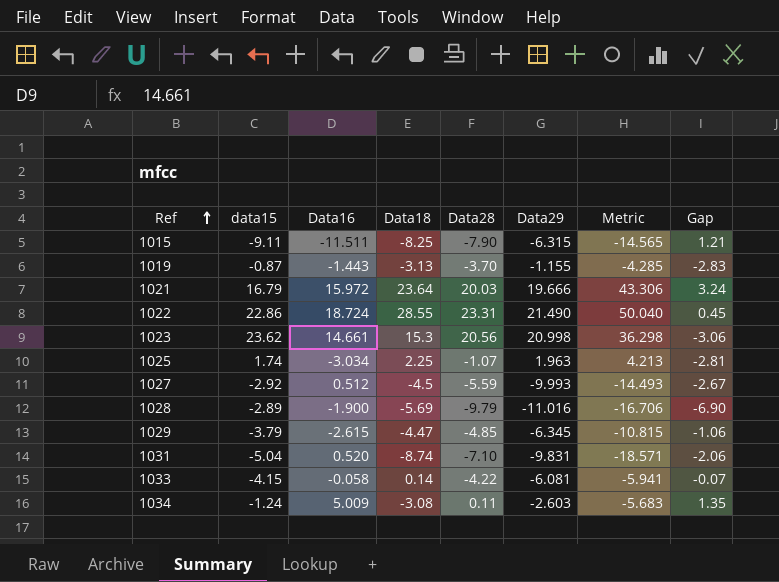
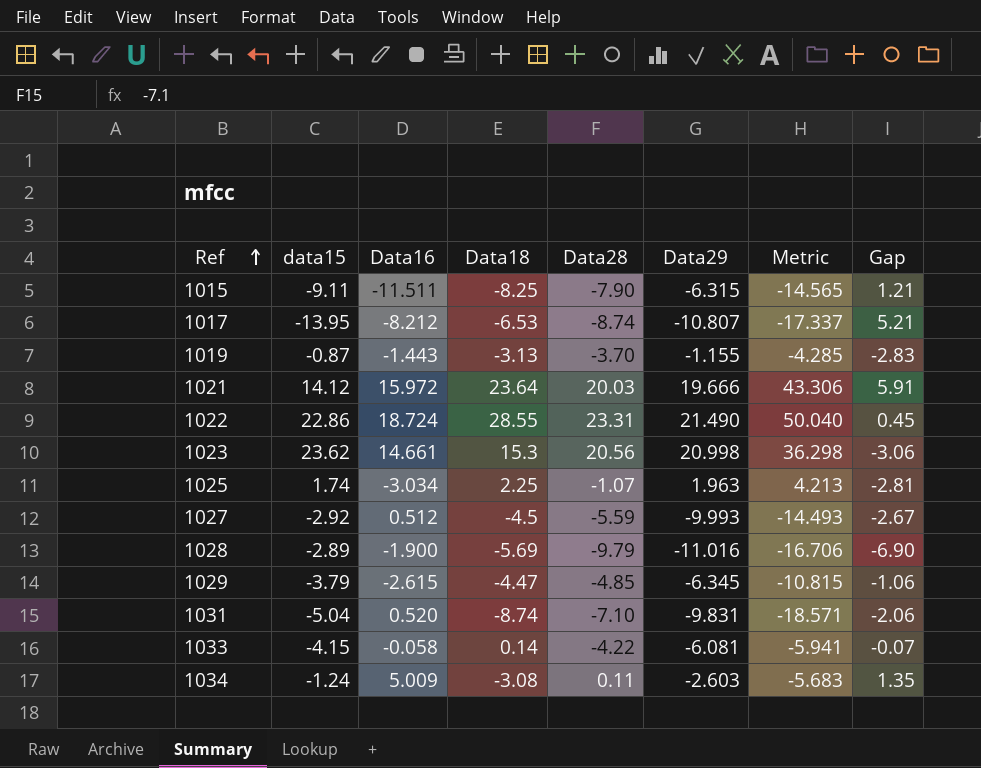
row 1017: none -> -13.95 | -8.212 | -6.53 | -8.74 | -10.807 | -17.337 | 5.21
1021 | data15: 16.79 -> 14.12
1021 | Gap: 3.24 -> 5.91

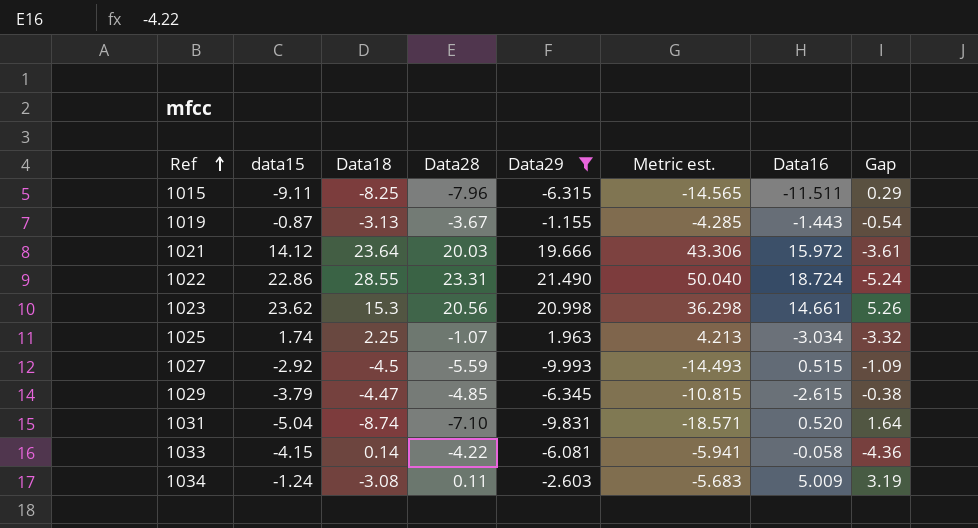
filter: none -> Data29 >= -9.993
column name: Metric -> Metric est.
column Data16 | position: 3 -> 7
column Gap | formula: [Data28] - [data15] -> [Data28] - [Data18]
1015 | Data28: -7.90 -> -7.96
1019 | Data28: -3.70 -> -3.67
1027 | Data16: 0.512 -> 0.515

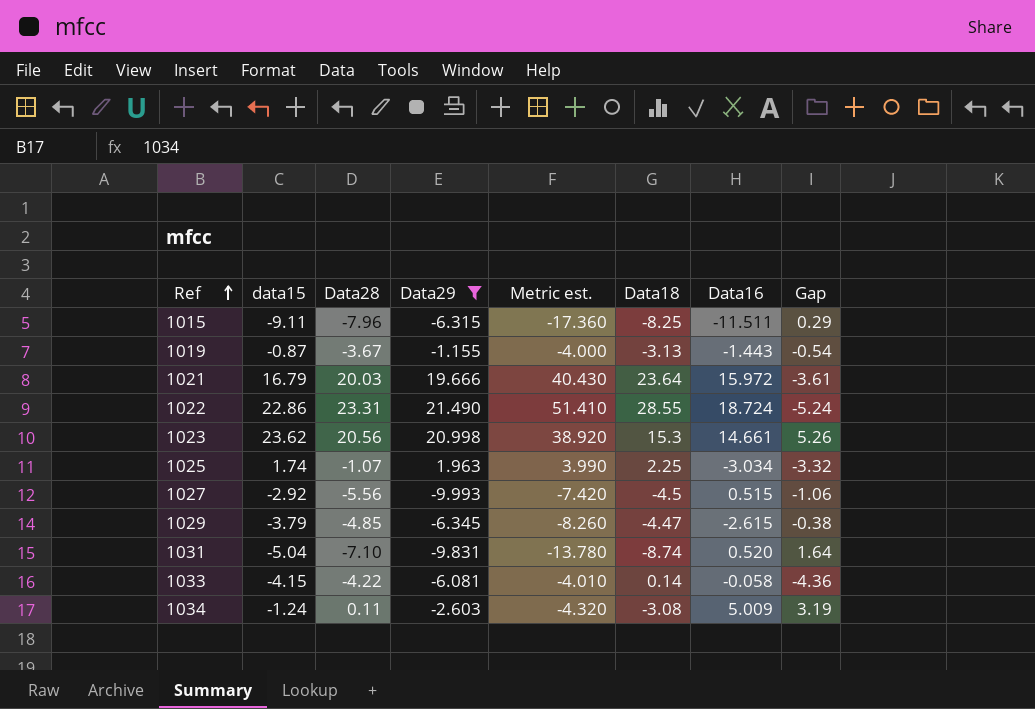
column Metric est. | formula: [Data18] + [Data29] -> [data15] + [Data18]
column Data18 | position: 3 -> 6
1021 | data15: 14.12 -> 16.79
1027 | Data28: -5.59 -> -5.56
1027 | Gap: -1.09 -> -1.06

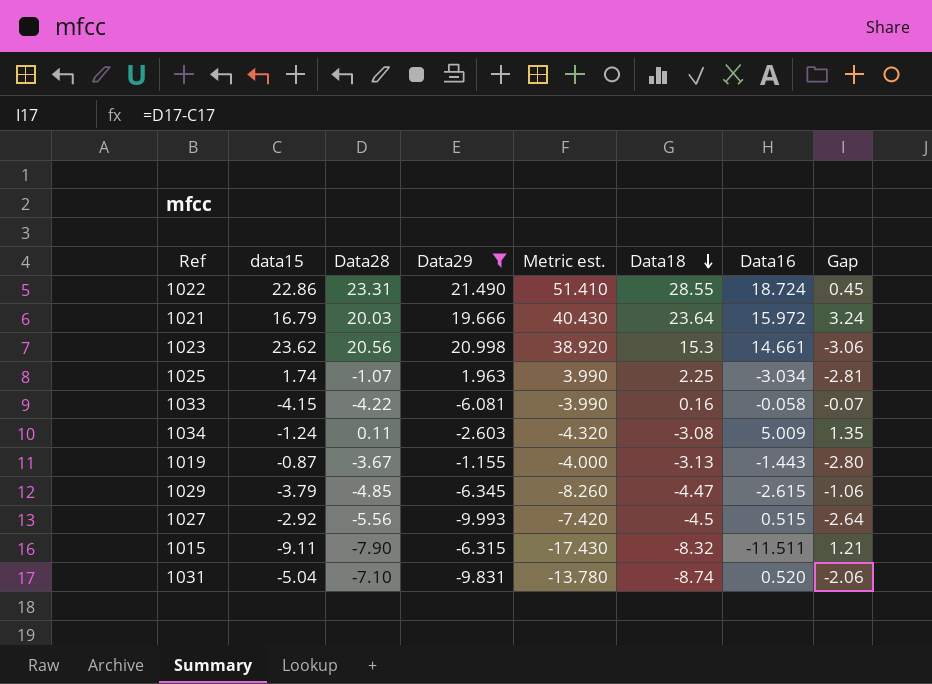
row order: Ref ascending -> Data18 descending
column Gap | formula: [Data28] - [Data18] -> [Data28] - [data15]
1033 | Metric est.: -4.010 -> -3.990
1033 | Data18: 0.14 -> 0.16
1015 | Data28: -7.96 -> -7.90
1015 | Metric est.: -17.360 -> -17.430
1015 | Data18: -8.25 -> -8.32

